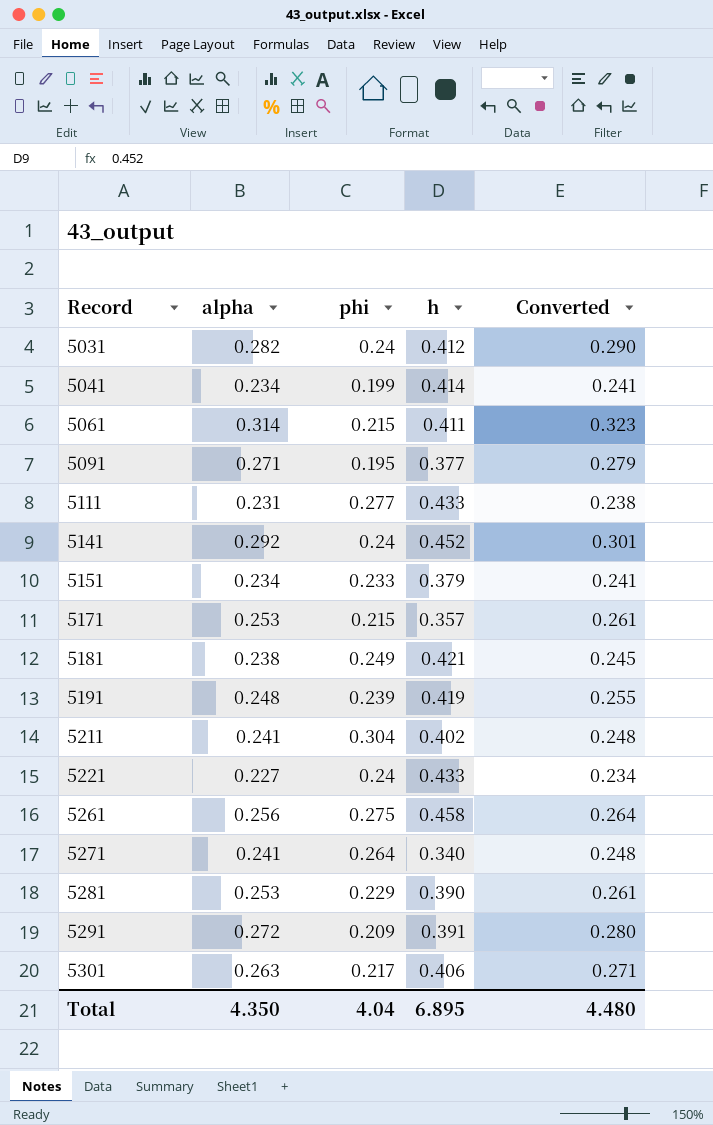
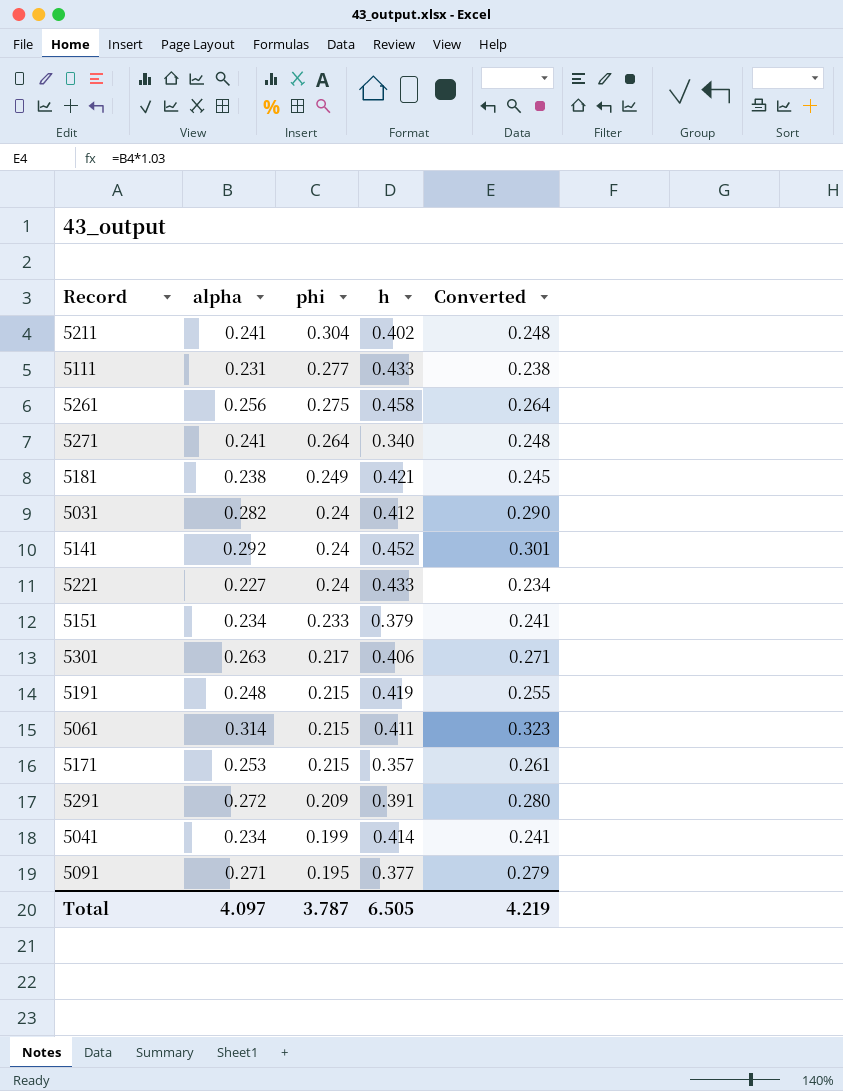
row order: Record ascending -> phi descending
row 5281: 0.253 | 0.229 | 0.390 | 0.261 -> none
5191 | phi: 0.239 -> 0.215
Total | alpha: 4.350 -> 4.097
Total | phi: 4.04 -> 3.787
Total | h: 6.895 -> 6.505
Total | Converted: 4.480 -> 4.219

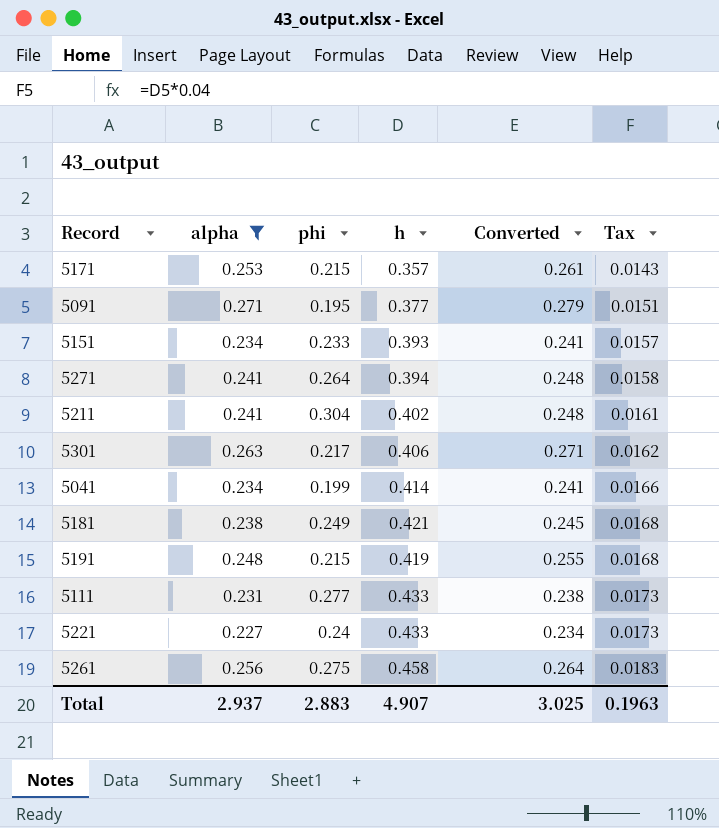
filter: none -> alpha <= 0.271
row order: phi descending -> Tax ascending
column Tax | formula: none -> [h] * 0.04
5151 | h: 0.379 -> 0.393
5271 | h: 0.340 -> 0.394
Total | alpha: 4.097 -> 2.937
Total | phi: 3.787 -> 2.883
Total | h: 6.505 -> 4.907
Total | Converted: 4.219 -> 3.025

